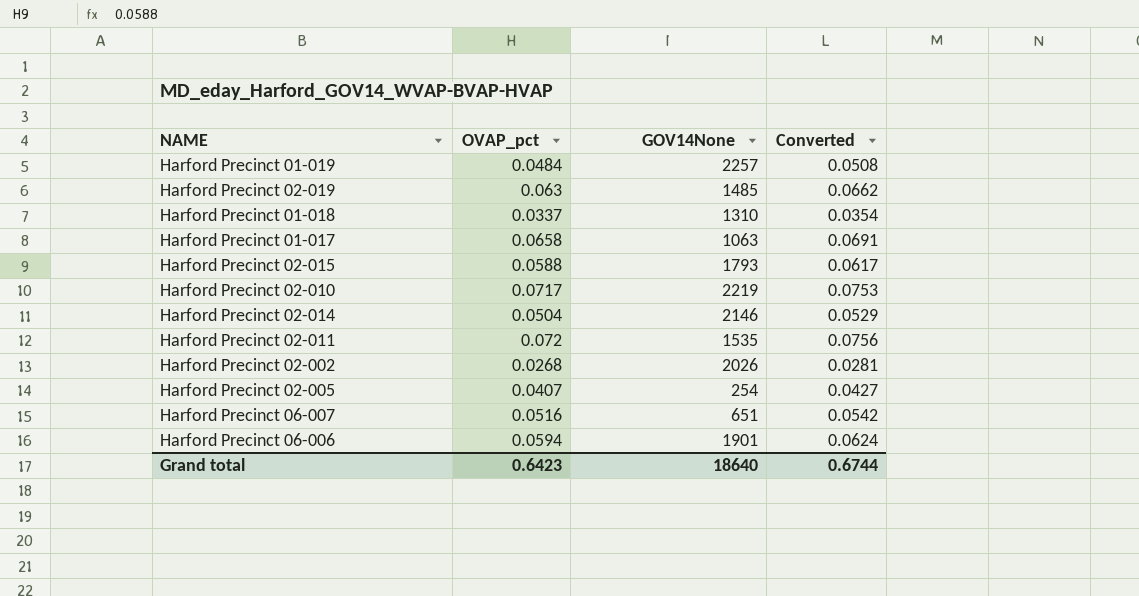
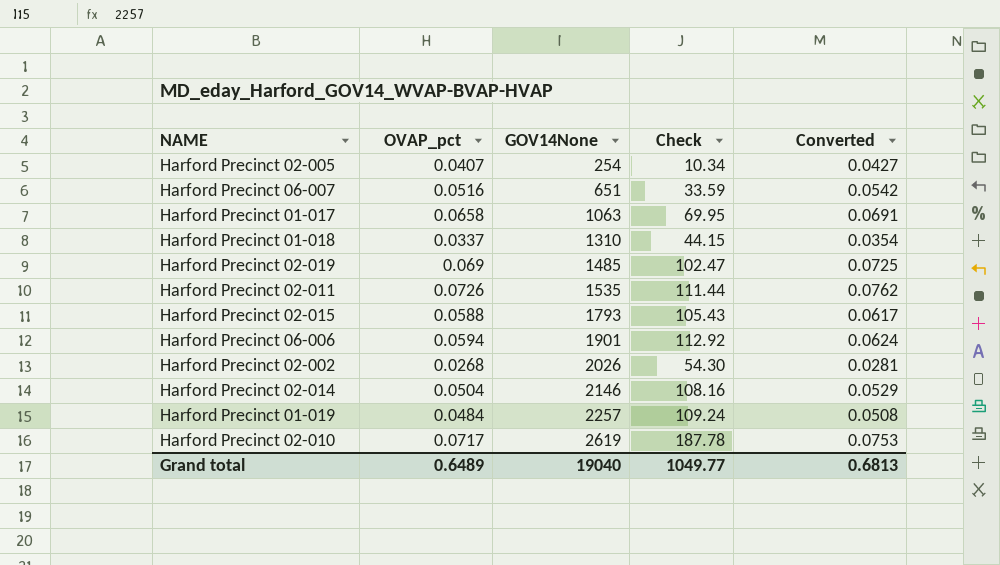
row order: none -> GOV14None ascending
column Check | formula: none -> [OVAP_pct] * [GOV14None]
Harford Precinct 02-019 | OVAP_pct: 0.063 -> 0.069
Harford Precinct 02-019 | Converted: 0.0662 -> 0.0725
Harford Precinct 02-011 | OVAP_pct: 0.072 -> 0.0726
Harford Precinct 02-011 | Converted: 0.0756 -> 0.0762
Harford Precinct 02-010 | GOV14None: 2219 -> 2619
Grand total | OVAP_pct: 0.6423 -> 0.6489
Grand total | GOV14None: 18640 -> 19040
Grand total | Converted: 0.6744 -> 0.6813

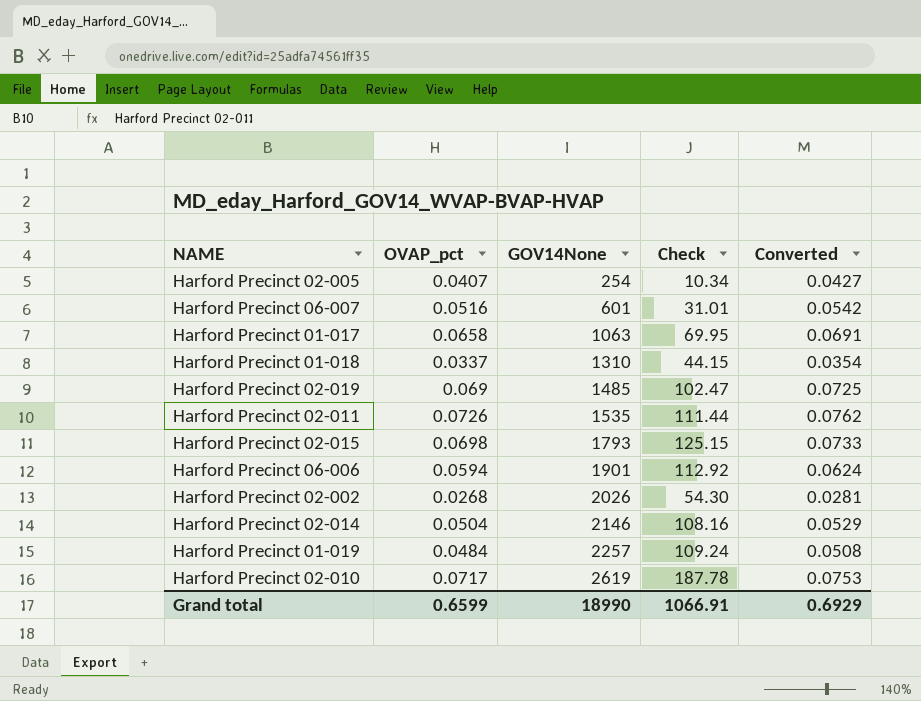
Harford Precinct 06-007 | GOV14None: 651 -> 601
Harford Precinct 06-007 | Check: 33.59 -> 31.01
Harford Precinct 02-015 | OVAP_pct: 0.0588 -> 0.0698
Harford Precinct 02-015 | Check: 105.43 -> 125.15
Harford Precinct 02-015 | Converted: 0.0617 -> 0.0733
Grand total | OVAP_pct: 0.6489 -> 0.6599
Grand total | GOV14None: 19040 -> 18990
Grand total | Check: 1049.77 -> 1066.91
Grand total | Converted: 0.6813 -> 0.6929

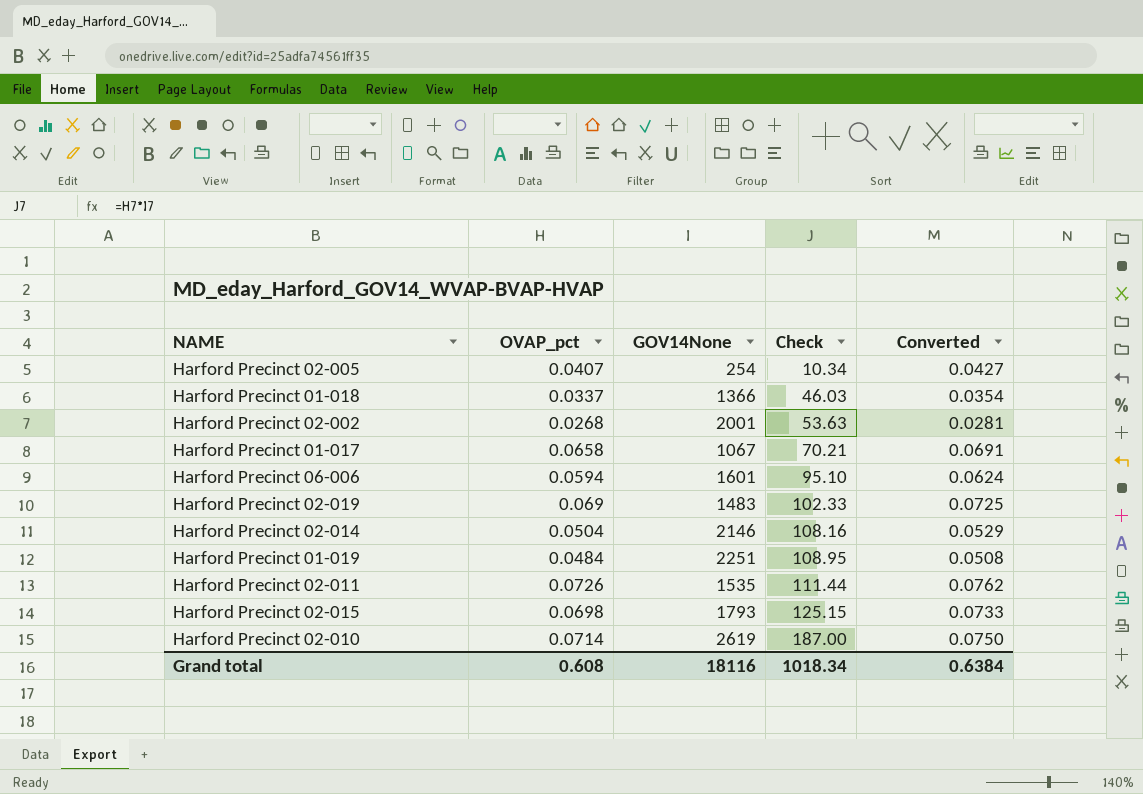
row order: GOV14None ascending -> Check ascending
row Harford Precinct 06-007: 0.0516 | 601 | 31.01 | 0.0542 -> none
Harford Precinct 01-018 | GOV14None: 1310 -> 1366
Harford Precinct 01-018 | Check: 44.15 -> 46.03
Harford Precinct 02-002 | GOV14None: 2026 -> 2001
Harford Precinct 02-002 | Check: 54.30 -> 53.63
Harford Precinct 01-017 | GOV14None: 1063 -> 1067
Harford Precinct 01-017 | Check: 69.95 -> 70.21
Harford Precinct 06-006 | GOV14None: 1901 -> 1601
Harford Precinct 06-006 | Check: 112.92 -> 95.10
Harford Precinct 02-019 | GOV14None: 1485 -> 1483
Harford Precinct 02-019 | Check: 102.47 -> 102.33
Harford Precinct 01-019 | GOV14None: 2257 -> 2251
Harford Precinct 01-019 | Check: 109.24 -> 108.95
Harford Precinct 02-010 | OVAP_pct: 0.0717 -> 0.0714
Harford Precinct 02-010 | Check: 187.78 -> 187.00
Harford Precinct 02-010 | Converted: 0.0753 -> 0.0750
Grand total | OVAP_pct: 0.6599 -> 0.608
Grand total | GOV14None: 18990 -> 18116
Grand total | Check: 1066.91 -> 1018.34
Grand total | Converted: 0.6929 -> 0.6384

